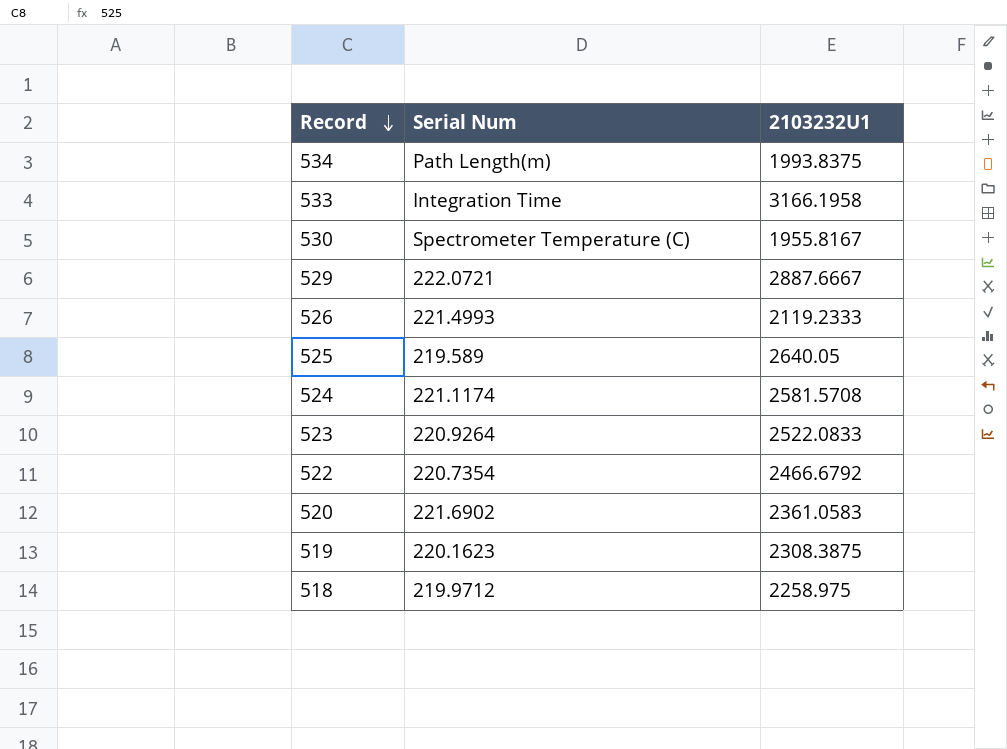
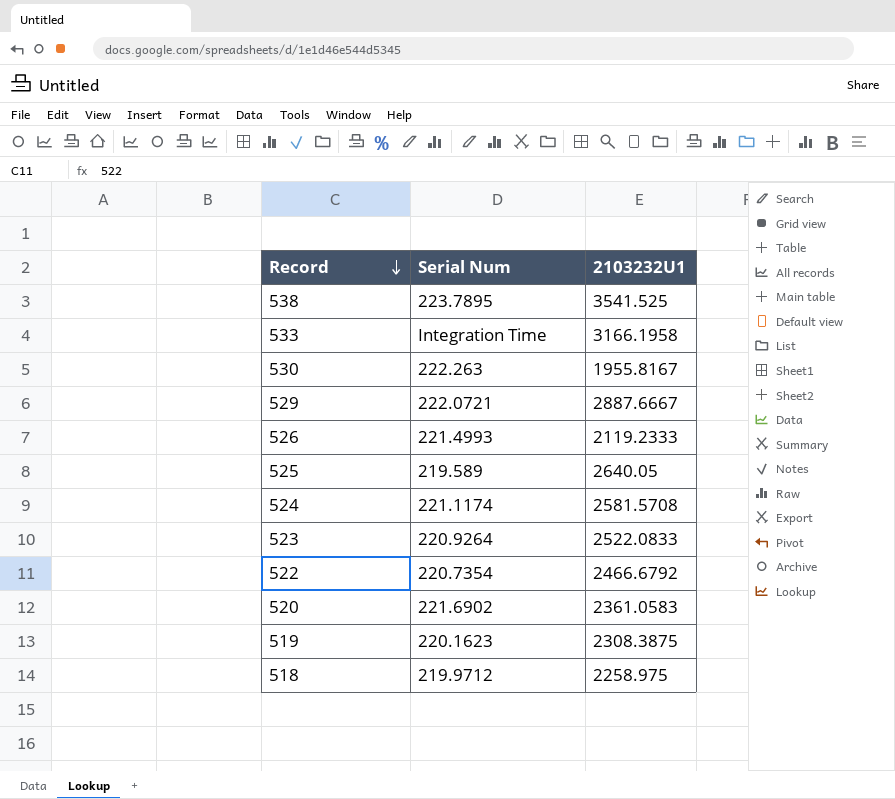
row 534: Path Length(m) | 1993.8375 -> none
row 538: none -> 223.7895 | 3541.525
530 | Serial Num: Spectrometer Temperature (C) -> 222.263

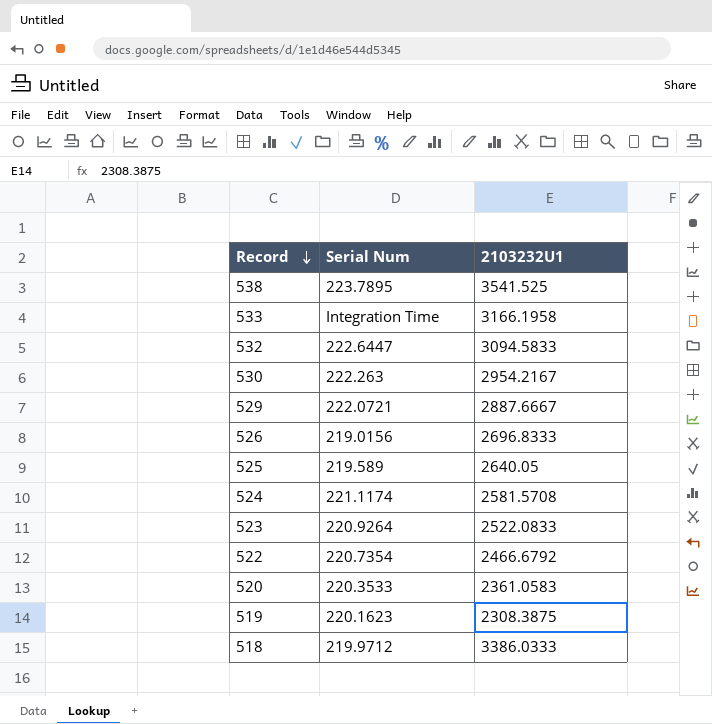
row 532: none -> 222.6447 | 3094.5833
530 | 2103232U1: 1955.8167 -> 2954.2167
526 | Serial Num: 221.4993 -> 219.0156
526 | 2103232U1: 2119.2333 -> 2696.8333
520 | Serial Num: 221.6902 -> 220.3533
518 | 2103232U1: 2258.975 -> 3386.0333

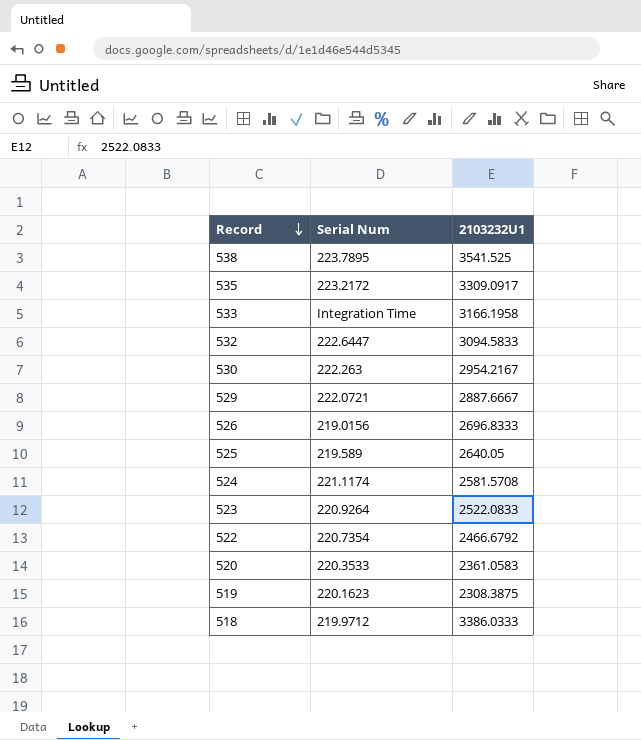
row 535: none -> 223.2172 | 3309.0917

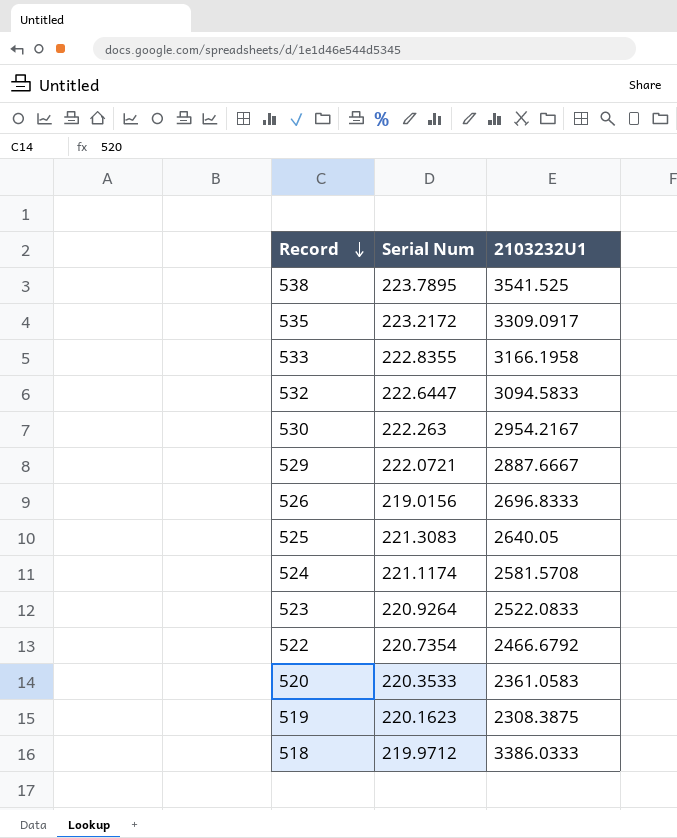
533 | Serial Num: Integration Time -> 222.8355
525 | Serial Num: 219.589 -> 221.3083

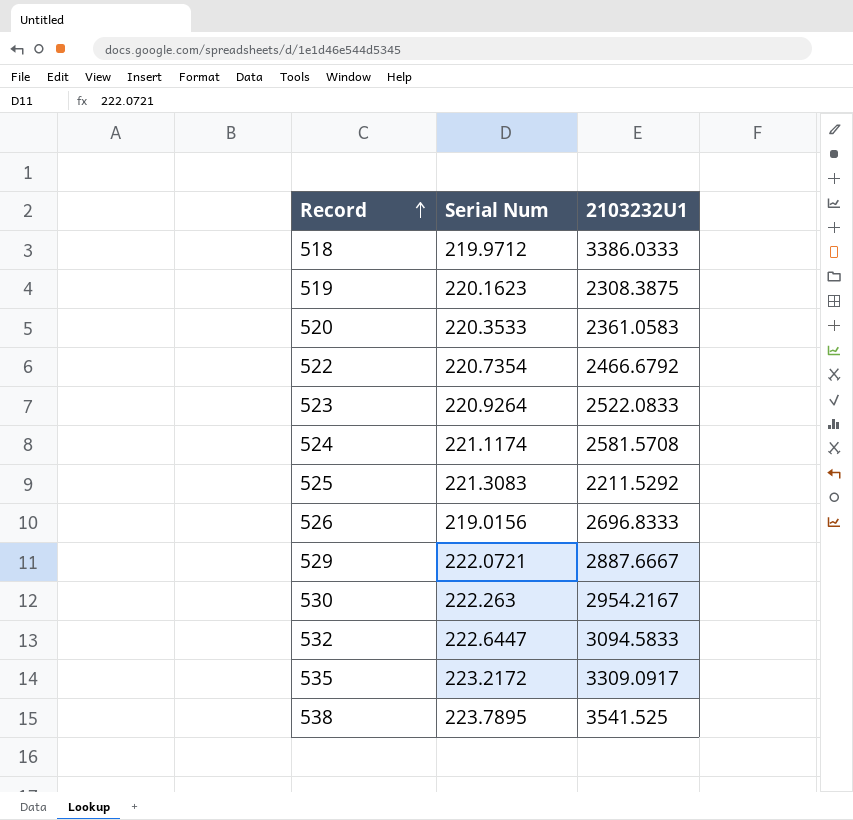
row order: Record descending -> Record ascending
row 533: 222.8355 | 3166.1958 -> none
525 | 2103232U1: 2640.05 -> 2211.5292

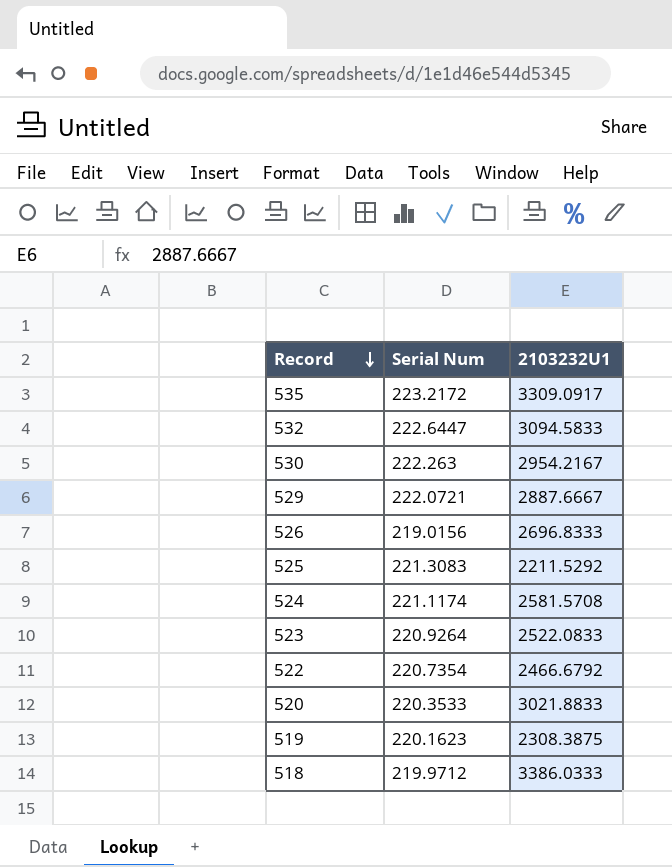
row order: Record ascending -> Record descending
row 538: 223.7895 | 3541.525 -> none
520 | 2103232U1: 2361.0583 -> 3021.8833

